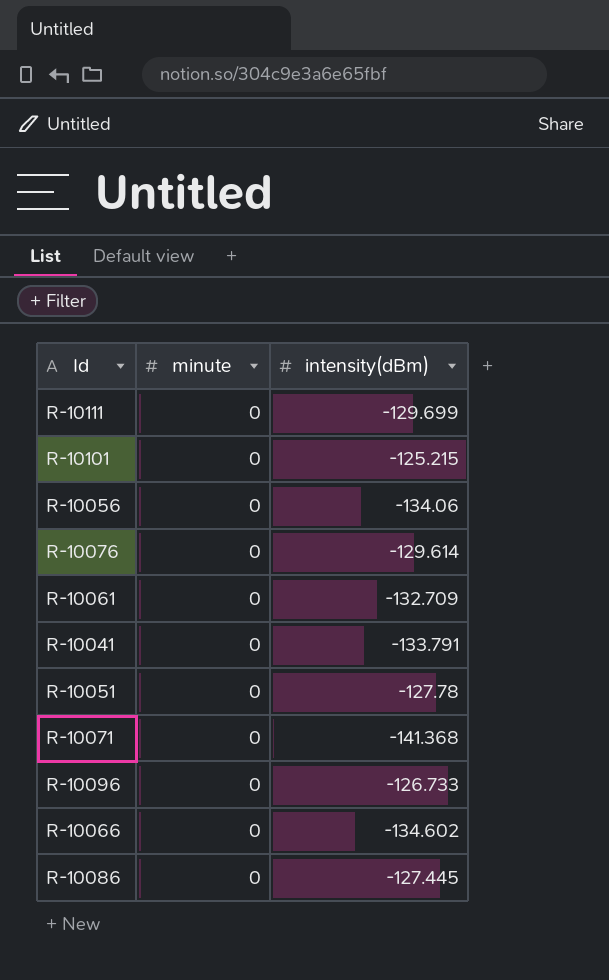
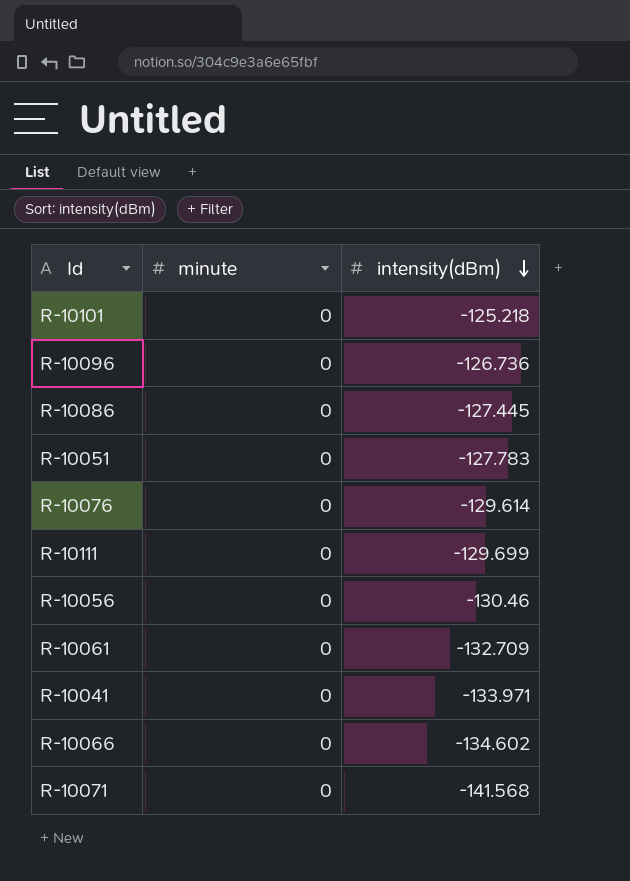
row order: none -> intensity(dBm) descending
R-10101 | intensity(dBm): -125.215 -> -125.218
R-10096 | intensity(dBm): -126.733 -> -126.736
R-10051 | intensity(dBm): -127.78 -> -127.783
R-10056 | intensity(dBm): -134.06 -> -130.46
R-10041 | intensity(dBm): -133.791 -> -133.971
R-10071 | intensity(dBm): -141.368 -> -141.568

